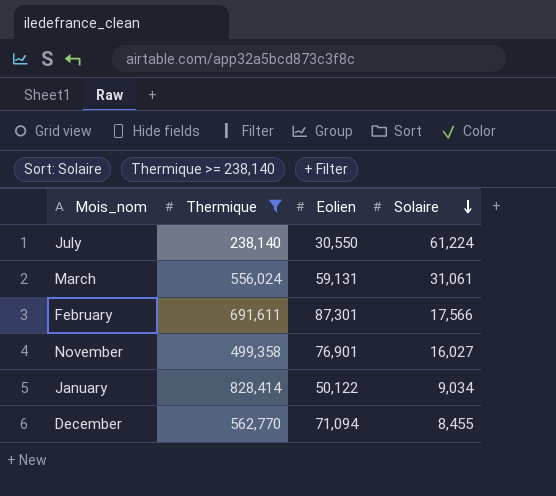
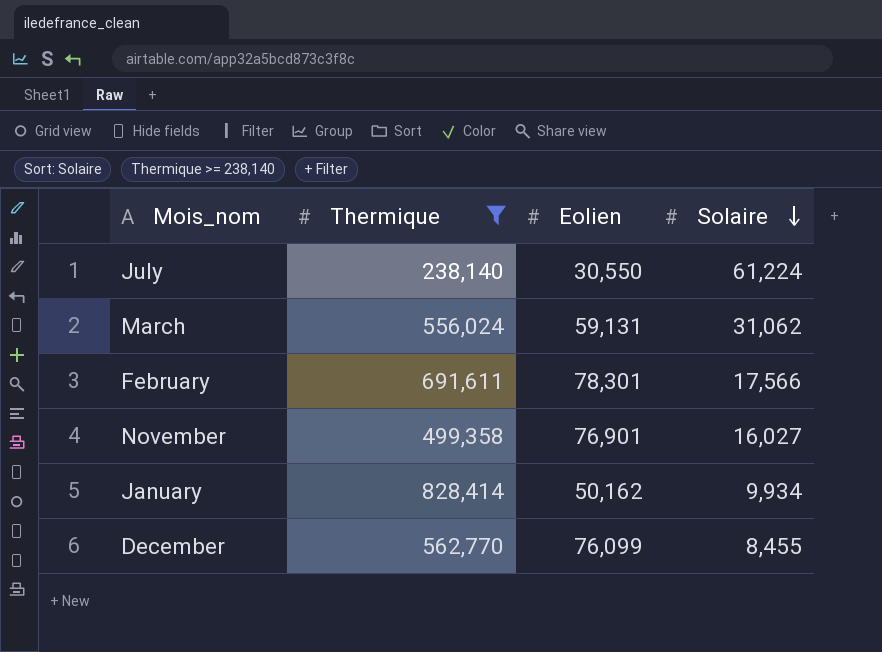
March | Solaire: 31,061 -> 31,062
February | Eolien: 87,301 -> 78,301
January | Eolien: 50,122 -> 50,162
January | Solaire: 9,034 -> 9,934
December | Eolien: 71,094 -> 76,099

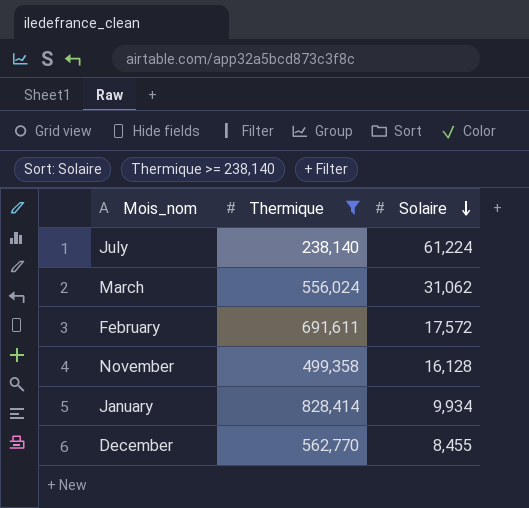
column Eolien | position: 3 -> none
February | Solaire: 17,566 -> 17,572
November | Solaire: 16,027 -> 16,128

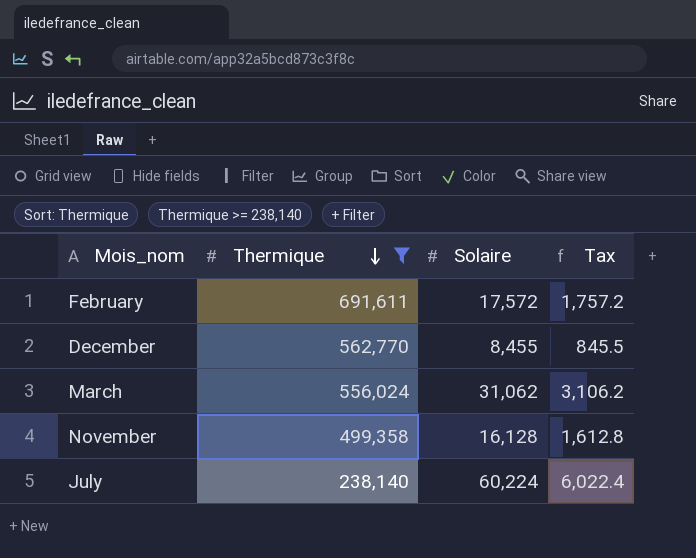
row order: Solaire descending -> Thermique descending
column Tax | formula: none -> [Solaire] * 0.1
row January: 828,414 | 9,934 -> none
July | Solaire: 61,224 -> 60,224

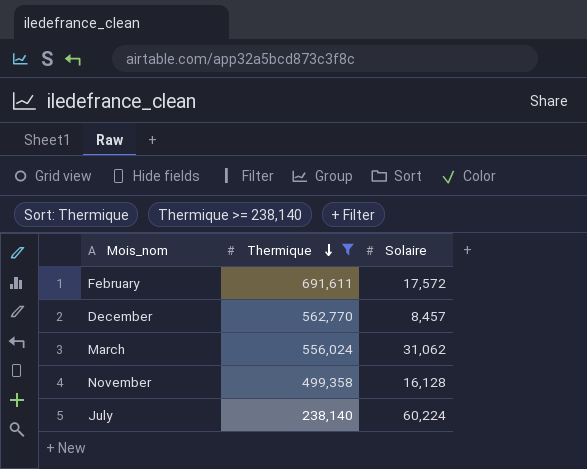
column Tax | formula: [Solaire] * 0.1 -> none
December | Solaire: 8,455 -> 8,457

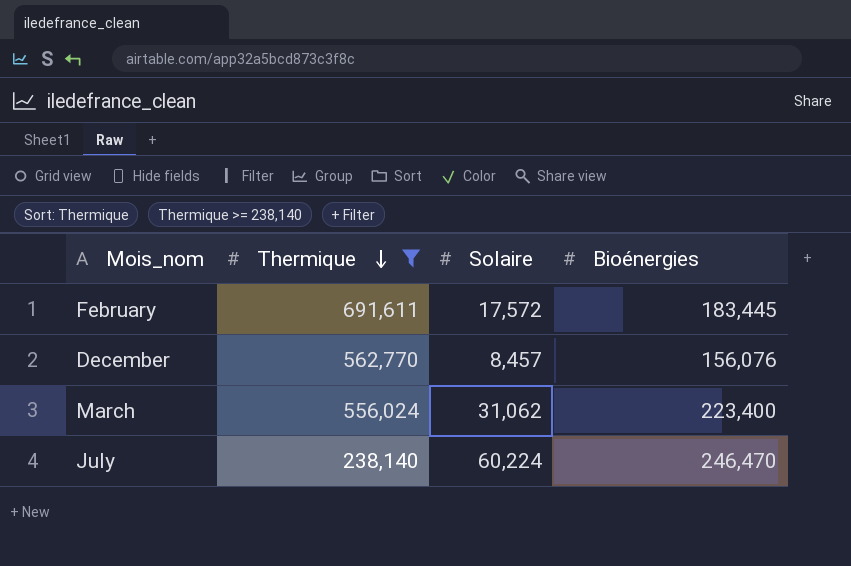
column Bioénergies | position: none -> 4
row November: 499,358 | 16,128 -> none

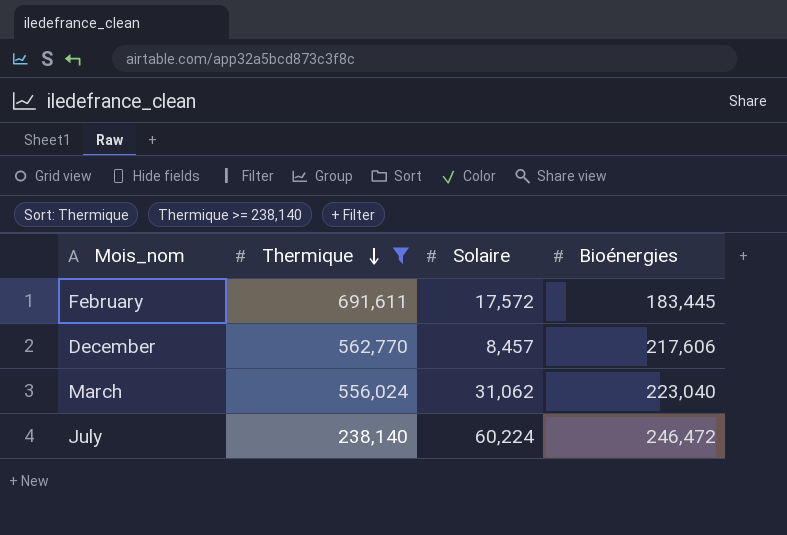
December | Bioénergies: 156,076 -> 217,606
March | Bioénergies: 223,400 -> 223,040
July | Bioénergies: 246,470 -> 246,472

